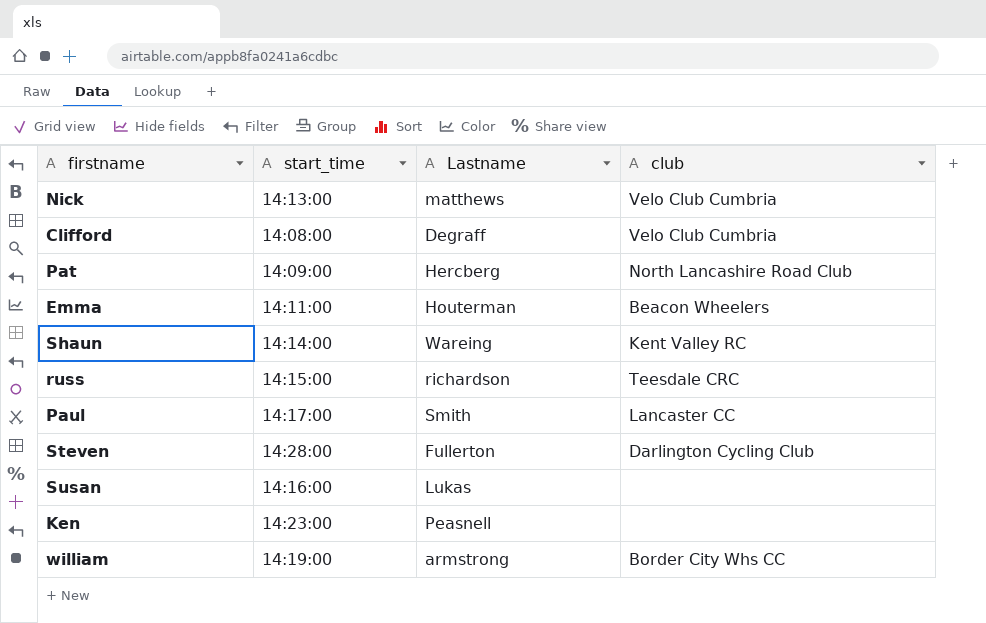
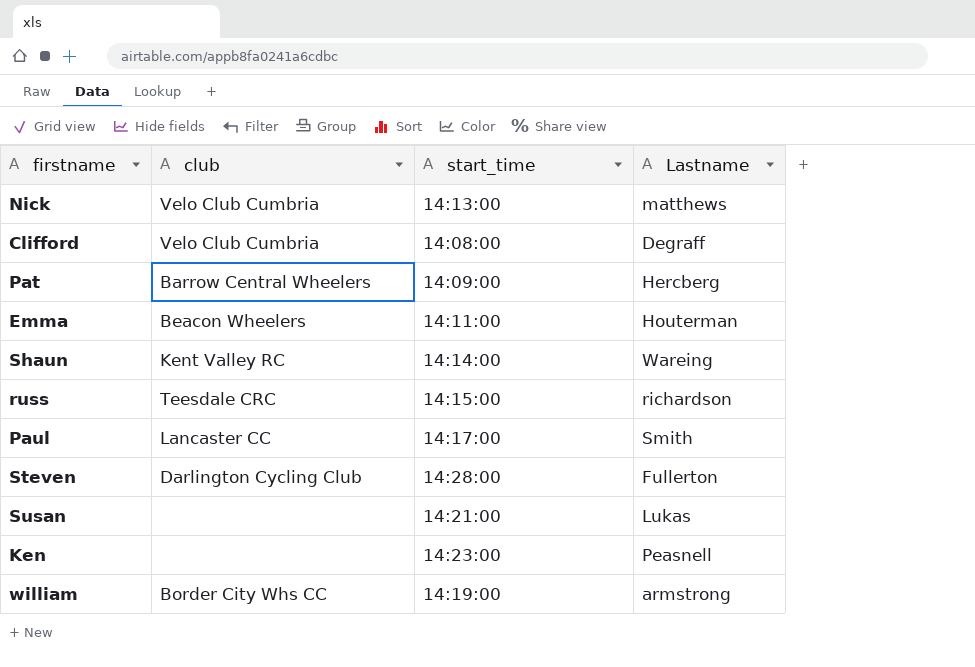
column club | position: 4 -> 2
Pat | club: North Lancashire Road Club -> Barrow Central Wheelers
Susan | start_time: 14:16:00 -> 14:21:00

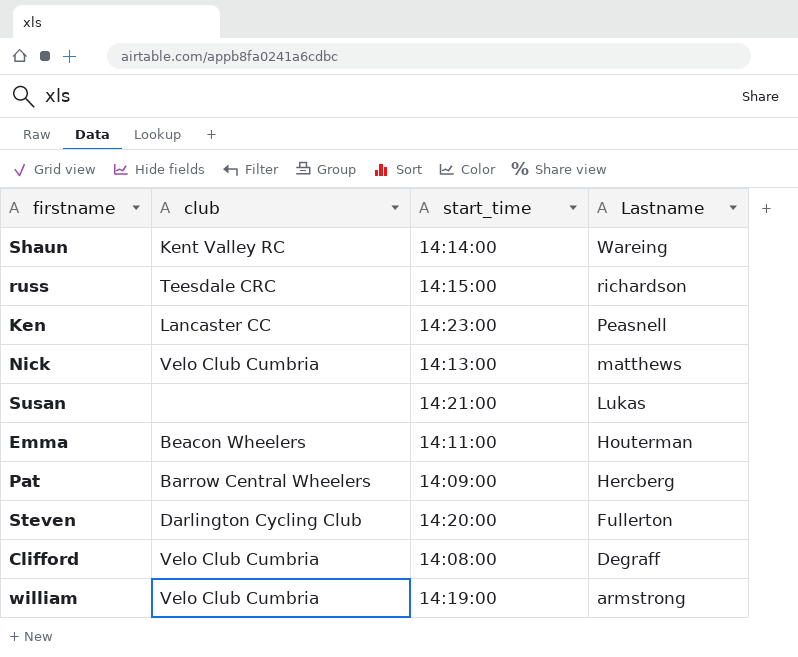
row order: none -> Lastname descending
row Paul: Lancaster CC | 14:17:00 | Smith -> none
Ken | club: none -> Lancaster CC
Steven | start_time: 14:28:00 -> 14:20:00
william | club: Border City Whs CC -> Velo Club Cumbria

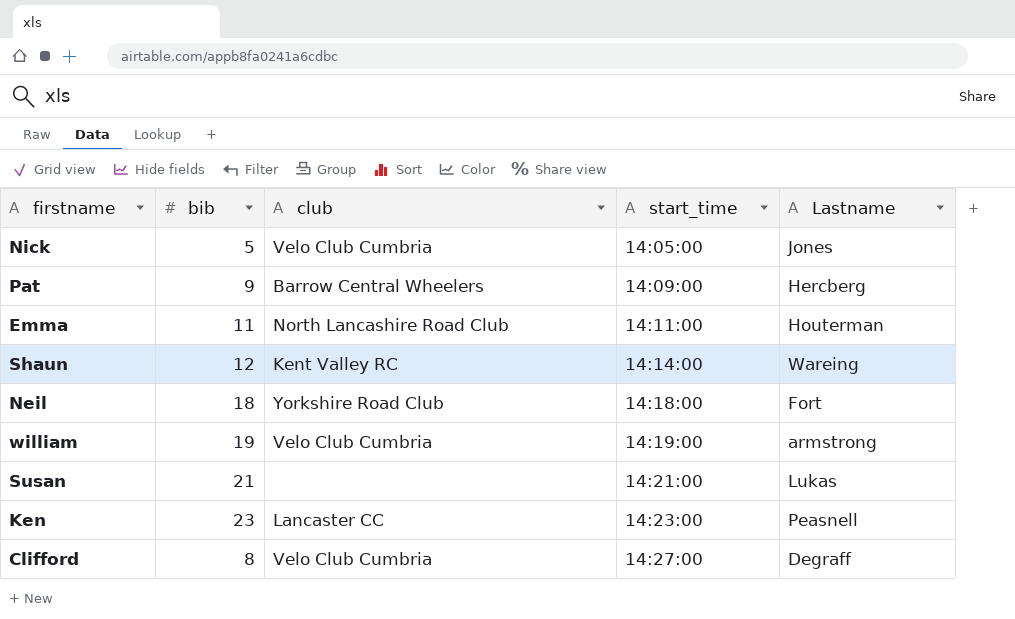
row order: Lastname descending -> start_time ascending
column bib | position: none -> 2
row russ: Teesdale CRC | 14:15:00 | richardson -> none
row Steven: Darlington Cycling Club | 14:20:00 | Fullerton -> none
Nick | start_time: 14:13:00 -> 14:05:00
Nick | Lastname: matthews -> Jones
Emma | club: Beacon Wheelers -> North Lancashire Road Club
row Neil: none -> 18 | Yorkshire Road Club | 14:18:00 | Fort
Clifford | start_time: 14:08:00 -> 14:27:00

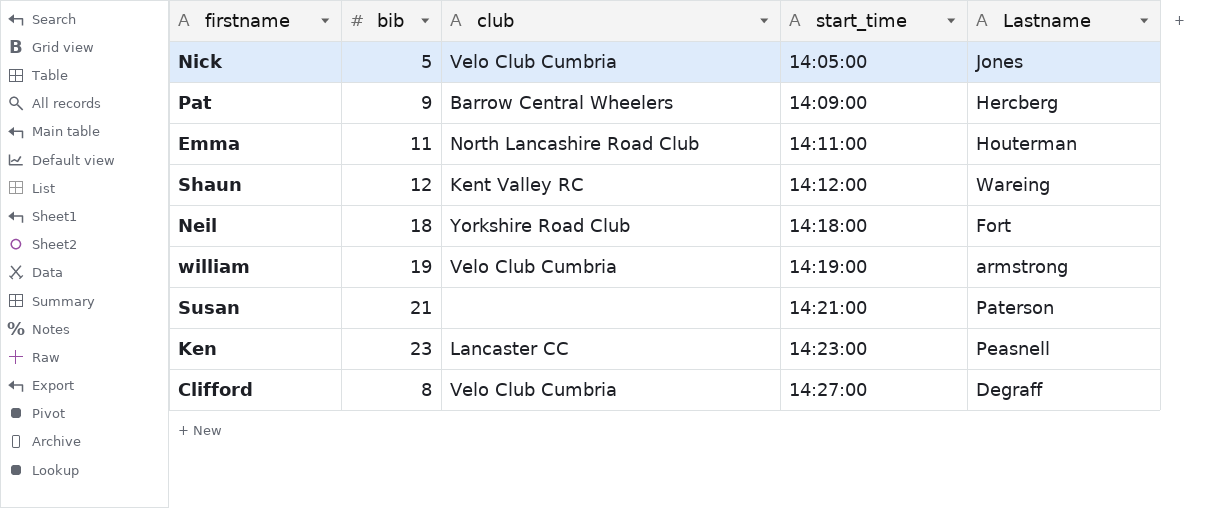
Shaun | start_time: 14:14:00 -> 14:12:00
Susan | Lastname: Lukas -> Paterson

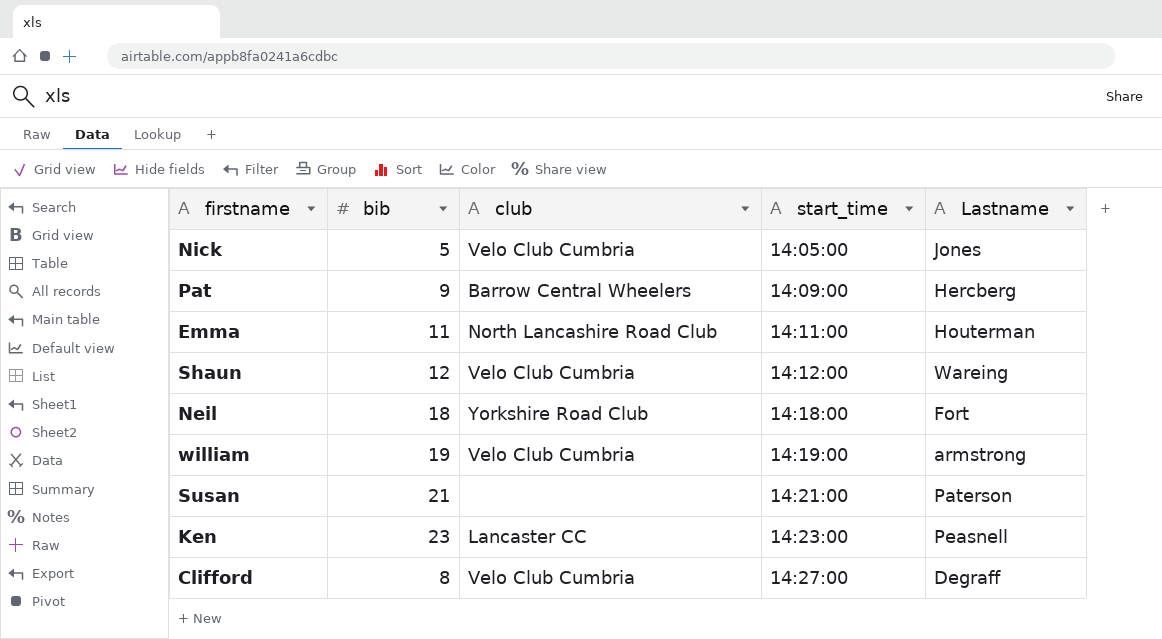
Shaun | club: Kent Valley RC -> Velo Club Cumbria

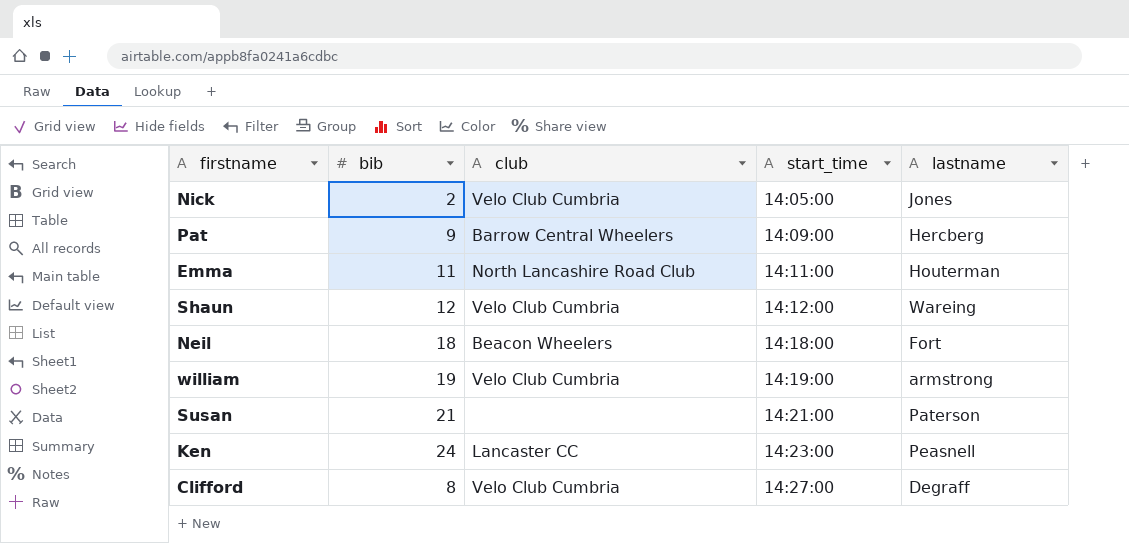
column name: Lastname -> lastname
Nick | bib: 5 -> 2
Neil | club: Yorkshire Road Club -> Beacon Wheelers
Ken | bib: 23 -> 24

